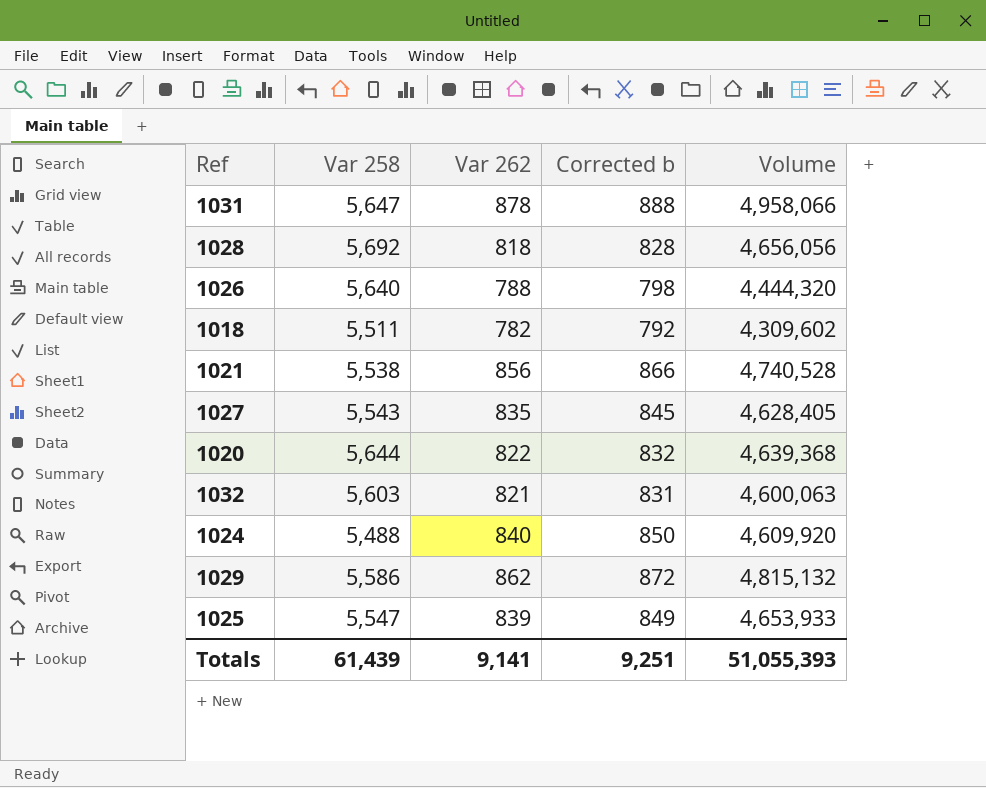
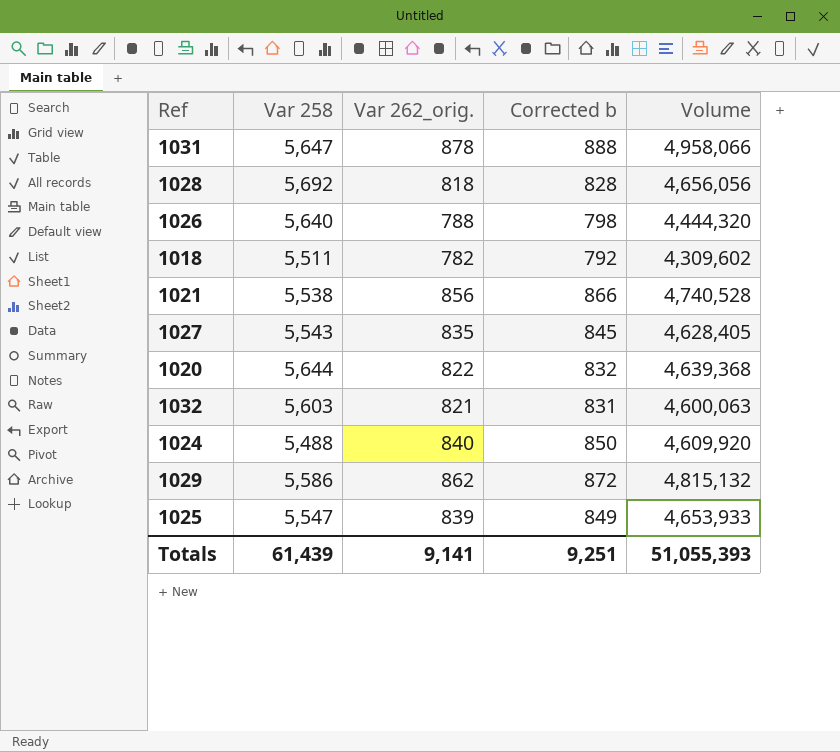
column name: Var 262 -> Var 262_orig.

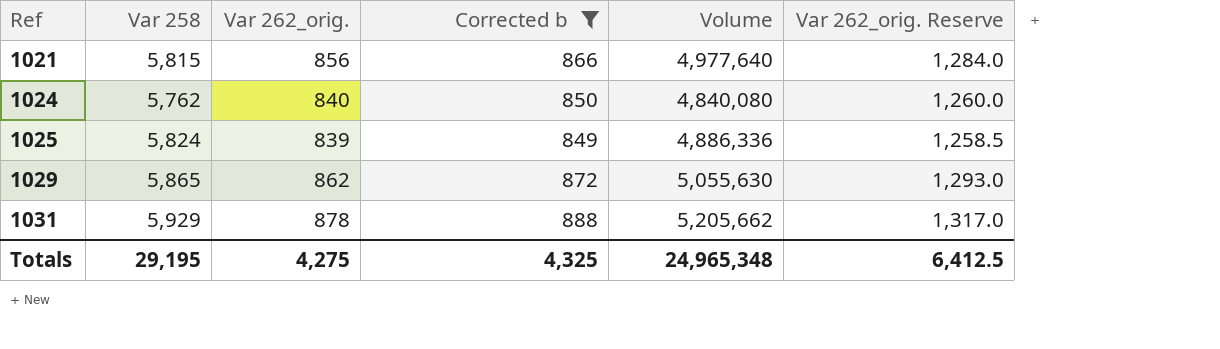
filter: none -> Corrected b >= 849
row order: none -> Ref ascending
column Var 262_orig. Reserve | formula: none -> [Var 262_orig.] * 1.5
1021 | Var 258: 5,538 -> 5,815
1021 | Volume: 4,740,528 -> 4,977,640
1024 | Var 258: 5,488 -> 5,762
1024 | Volume: 4,609,920 -> 4,840,080
1025 | Var 258: 5,547 -> 5,824
1025 | Volume: 4,653,933 -> 4,886,336
1029 | Var 258: 5,586 -> 5,865
1029 | Volume: 4,815,132 -> 5,055,630
1031 | Var 258: 5,647 -> 5,929
1031 | Volume: 4,958,066 -> 5,205,662
Totals | Var 258: 61,439 -> 29,195
Totals | Var 262_orig.: 9,141 -> 4,275
Totals | Corrected b: 9,251 -> 4,325
Totals | Volume: 51,055,393 -> 24,965,348

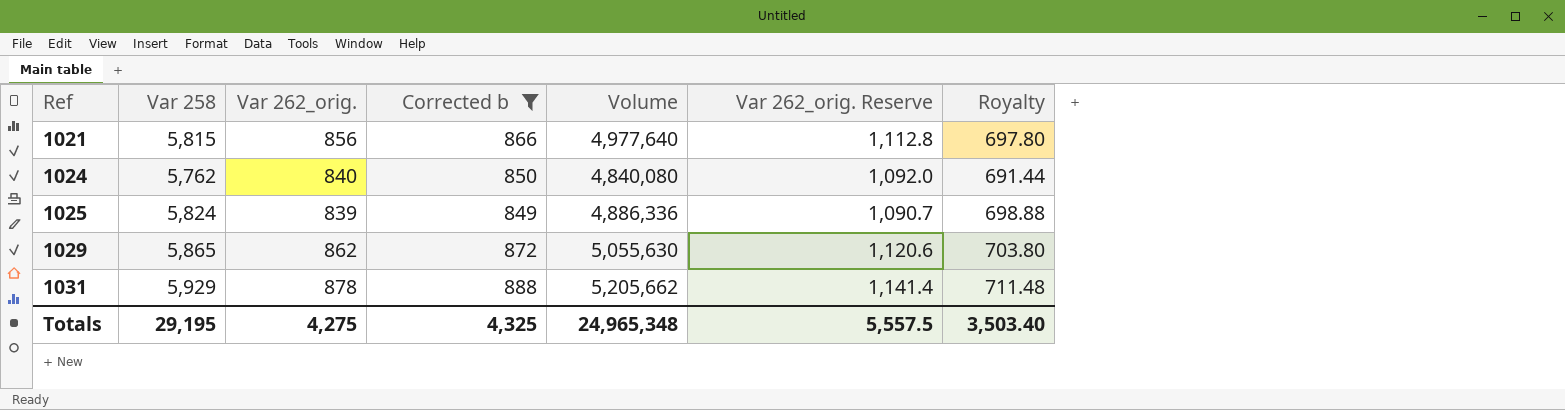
column Var 262_orig. Reserve | formula: [Var 262_orig.] * 1.5 -> [Var 262_orig.] * 1.3
column Royalty | formula: none -> [Var 258] * 0.12
Totals | Var 262_orig. Reserve: 6,412.5 -> 5,557.5

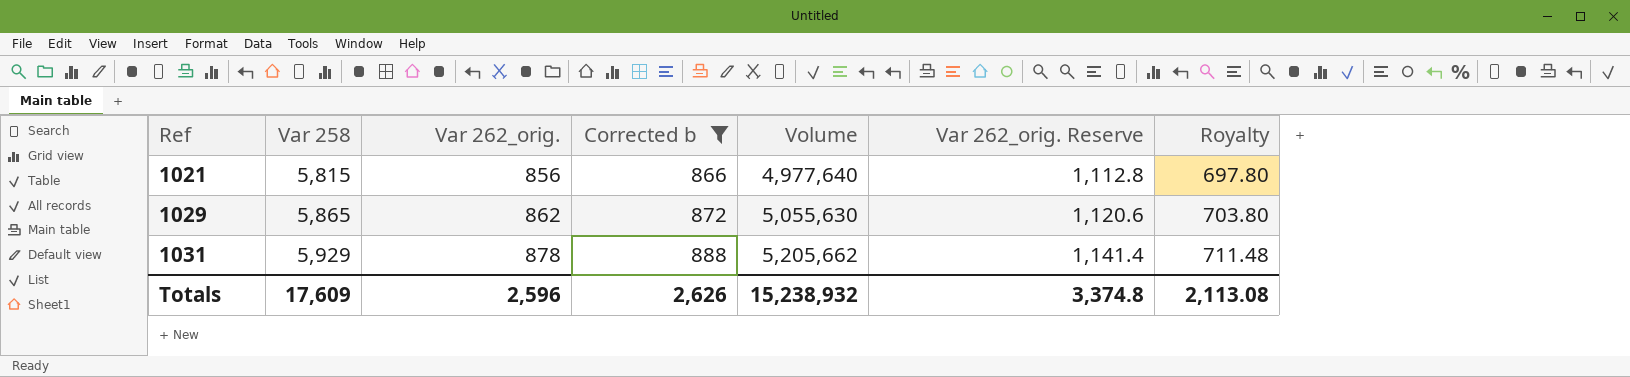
row 1024: 5,762 | 840 | 850 | 4,840,080 | 1,092.0 | 691.44 -> none
row 1025: 5,824 | 839 | 849 | 4,886,336 | 1,090.7 | 698.88 -> none
Totals | Var 258: 29,195 -> 17,609
Totals | Var 262_orig.: 4,275 -> 2,596
Totals | Corrected b: 4,325 -> 2,626
Totals | Volume: 24,965,348 -> 15,238,932
Totals | Var 262_orig. Reserve: 5,557.5 -> 3,374.8
Totals | Royalty: 3,503.40 -> 2,113.08

